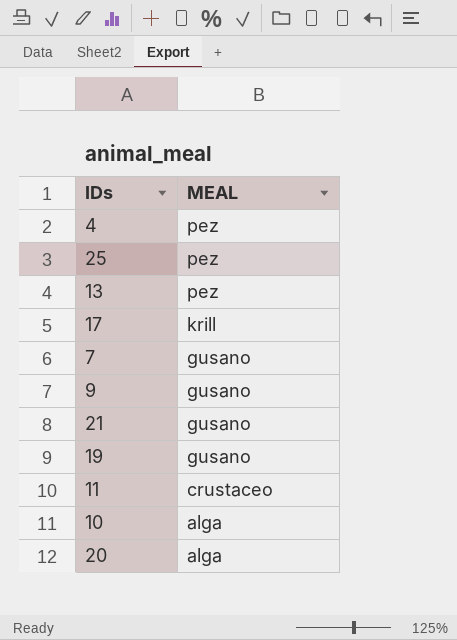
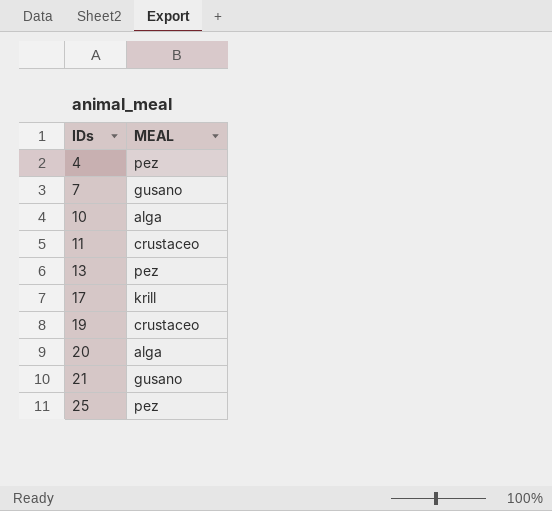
row order: MEAL descending -> IDs ascending
row 9: gusano -> none
19 | MEAL: gusano -> crustaceo

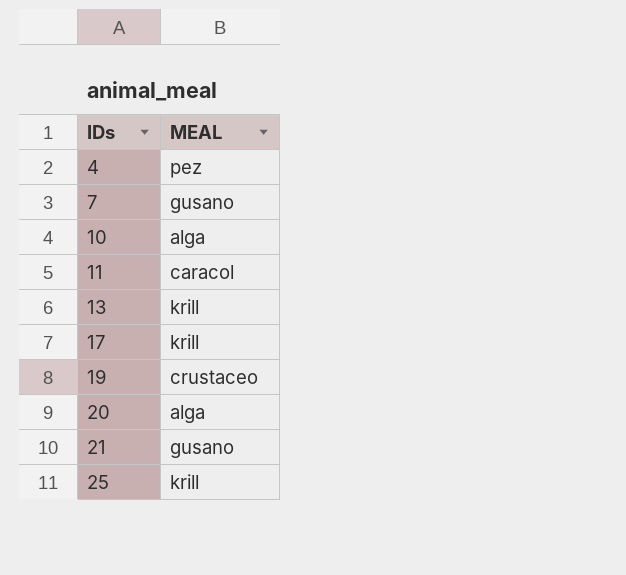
11 | MEAL: crustaceo -> caracol
13 | MEAL: pez -> krill
25 | MEAL: pez -> krill

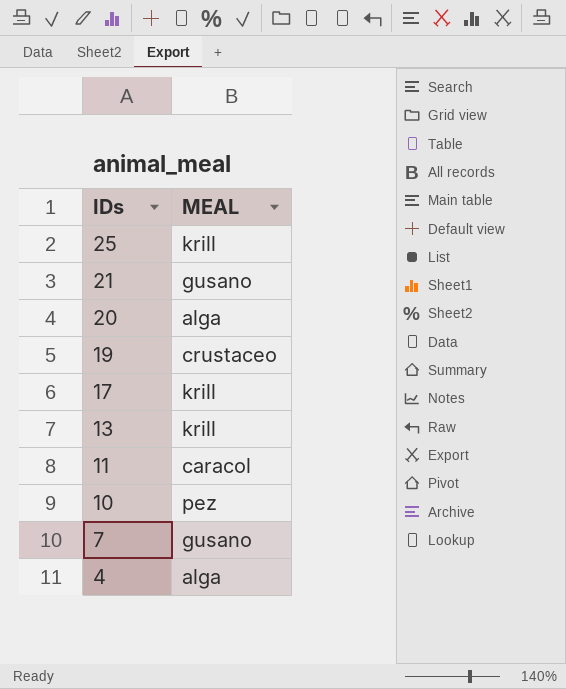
row order: IDs ascending -> IDs descending
10 | MEAL: alga -> pez
4 | MEAL: pez -> alga

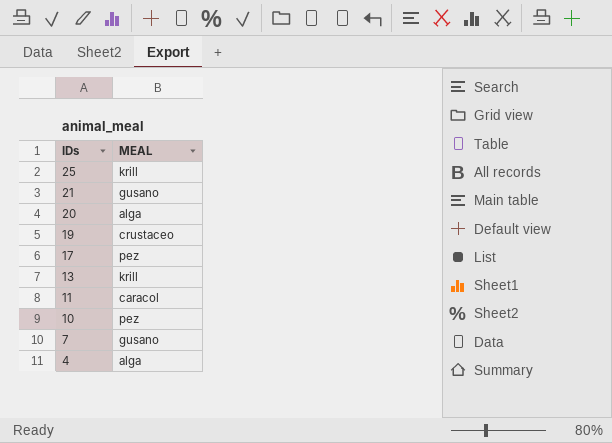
17 | MEAL: krill -> pez

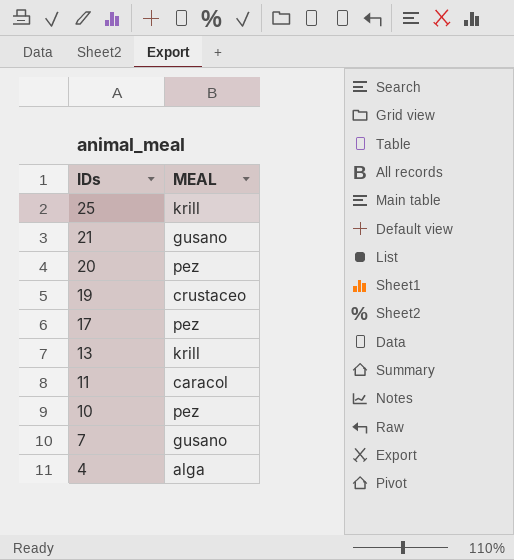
20 | MEAL: alga -> pez

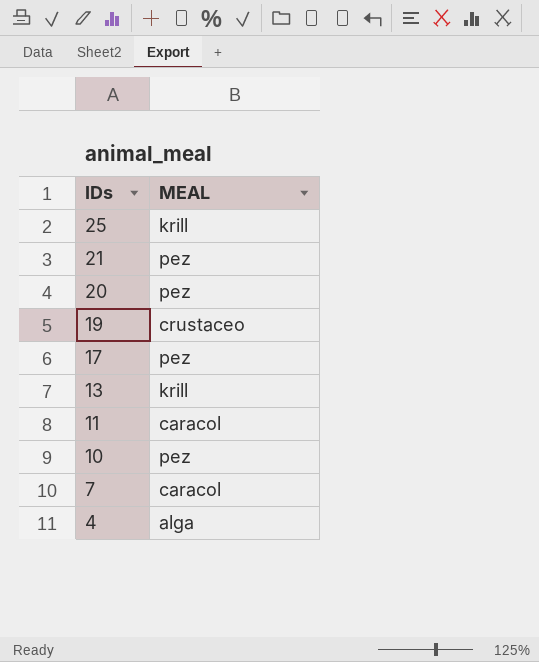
21 | MEAL: gusano -> pez
7 | MEAL: gusano -> caracol

